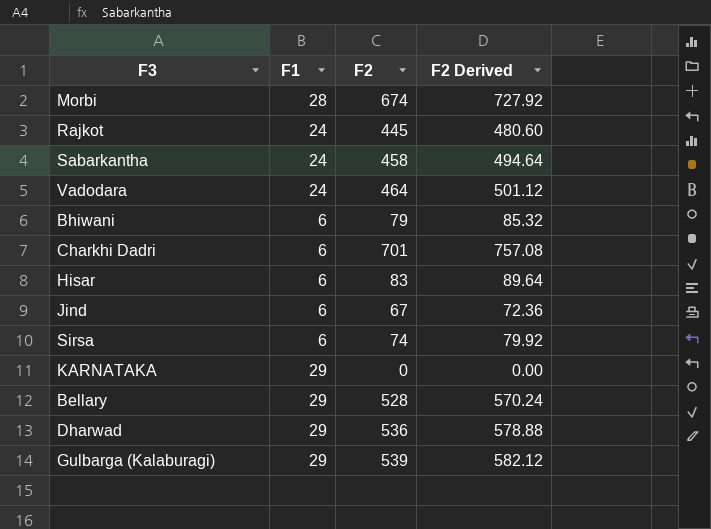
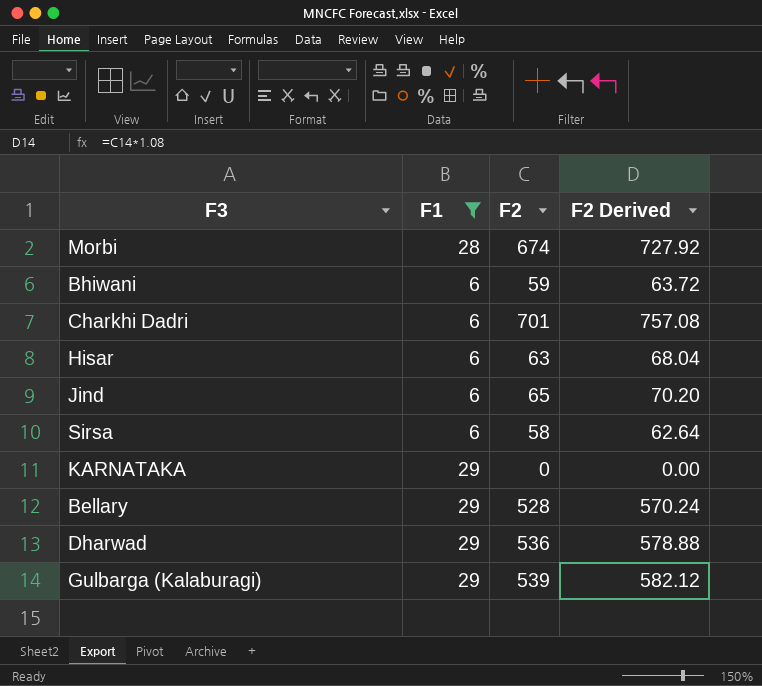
filter: none -> F1 != 24
Bhiwani | F2: 79 -> 59
Bhiwani | F2 Derived: 85.32 -> 63.72
Hisar | F2: 83 -> 63
Hisar | F2 Derived: 89.64 -> 68.04
Jind | F2: 67 -> 65
Jind | F2 Derived: 72.36 -> 70.20
Sirsa | F2: 74 -> 58
Sirsa | F2 Derived: 79.92 -> 62.64

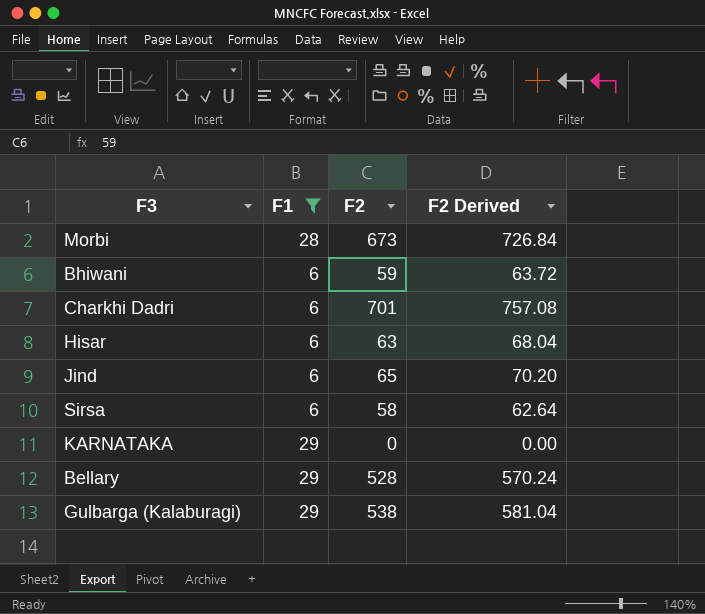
row Dharwad: 29 | 536 | 578.88 -> none
Morbi | F2: 674 -> 673
Morbi | F2 Derived: 727.92 -> 726.84
Gulbarga (Kalaburagi) | F2: 539 -> 538
Gulbarga (Kalaburagi) | F2 Derived: 582.12 -> 581.04

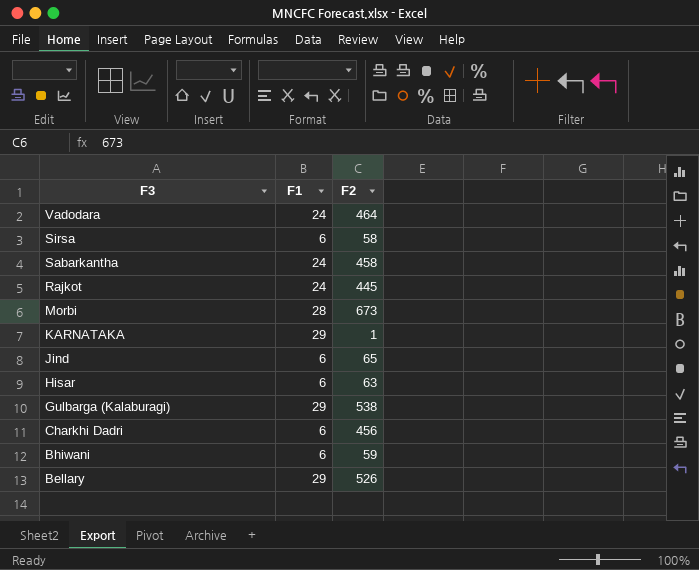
filter: F1 != 24 -> none
row order: none -> F3 descending
column F2 Derived | formula: [F2] * 1.08 -> none
KARNATAKA | F2: 0 -> 1
Charkhi Dadri | F2: 701 -> 456
Bellary | F2: 528 -> 526

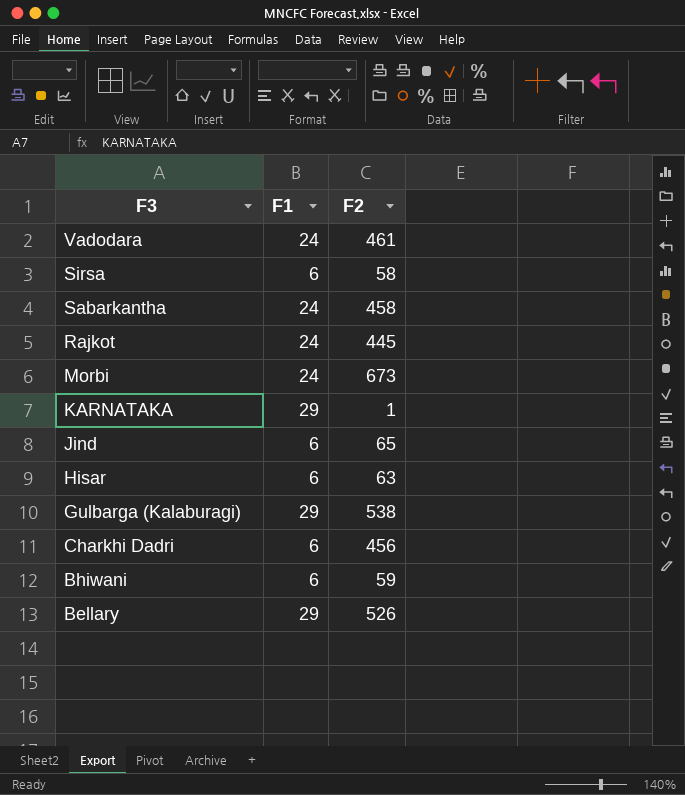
Vadodara | F2: 464 -> 461
Morbi | F1: 28 -> 24

